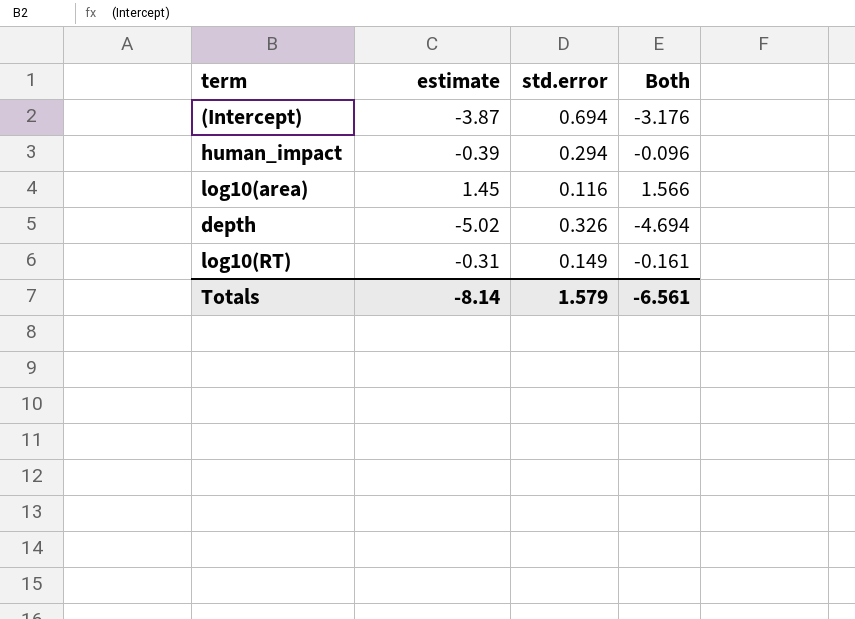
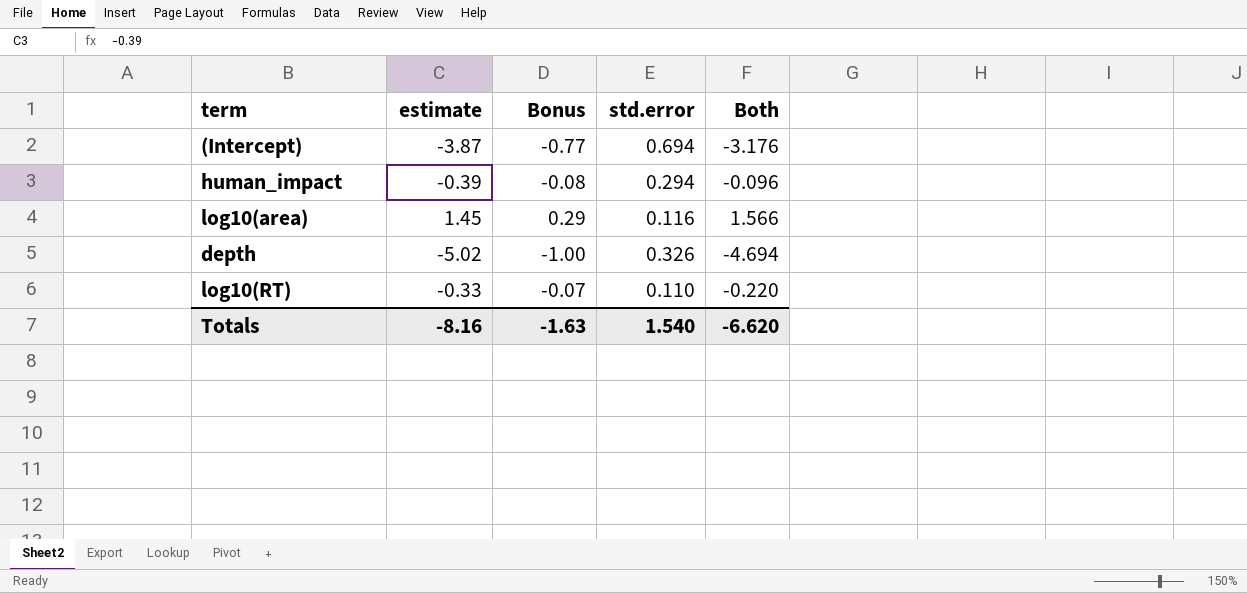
column Bonus | formula: none -> [estimate] * 0.2
log10(RT) | estimate: -0.31 -> -0.33
log10(RT) | std.error: 0.149 -> 0.110
log10(RT) | Both: -0.161 -> -0.220
Totals | estimate: -8.14 -> -8.16
Totals | std.error: 1.579 -> 1.540
Totals | Both: -6.561 -> -6.620

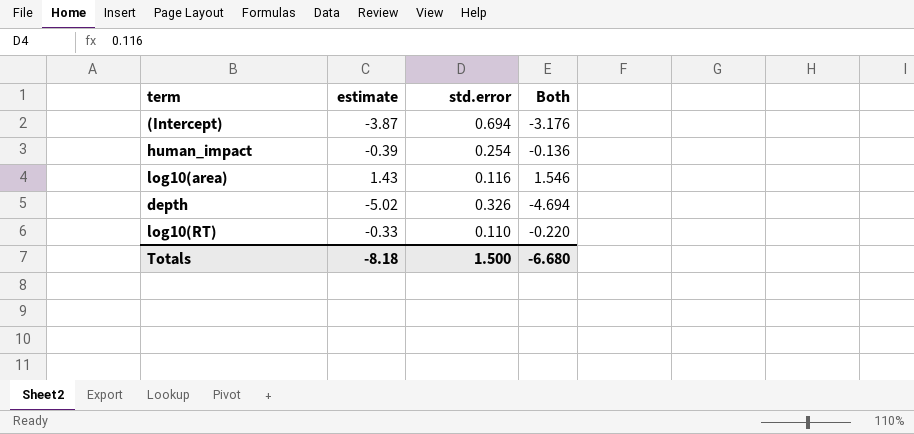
column Bonus | formula: [estimate] * 0.2 -> none
human_impact | std.error: 0.294 -> 0.254
human_impact | Both: -0.096 -> -0.136
log10(area) | estimate: 1.45 -> 1.43
log10(area) | Both: 1.566 -> 1.546
Totals | estimate: -8.16 -> -8.18
Totals | std.error: 1.540 -> 1.500
Totals | Both: -6.620 -> -6.680

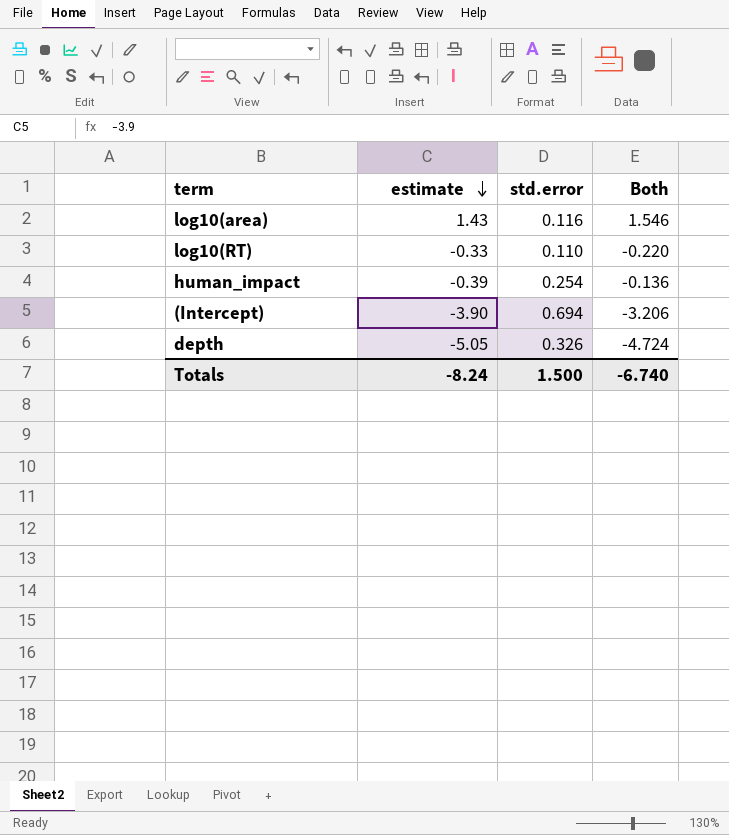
row order: none -> estimate descending
(Intercept) | estimate: -3.87 -> -3.90
(Intercept) | Both: -3.176 -> -3.206
depth | estimate: -5.02 -> -5.05
depth | Both: -4.694 -> -4.724
Totals | estimate: -8.18 -> -8.24
Totals | Both: -6.680 -> -6.740

